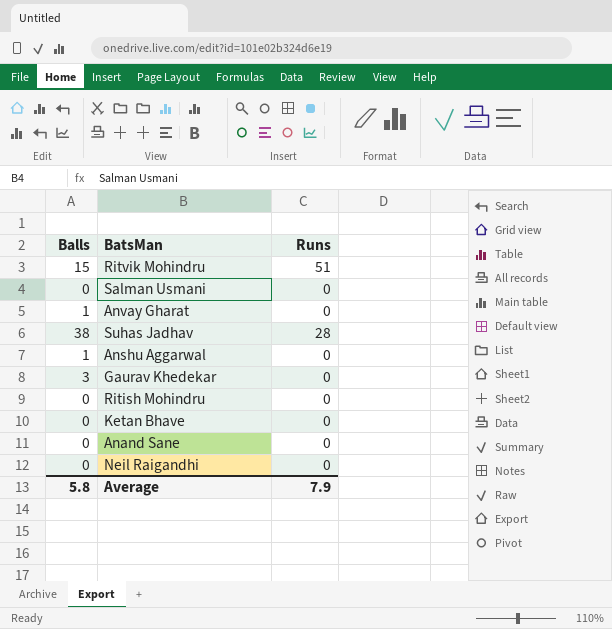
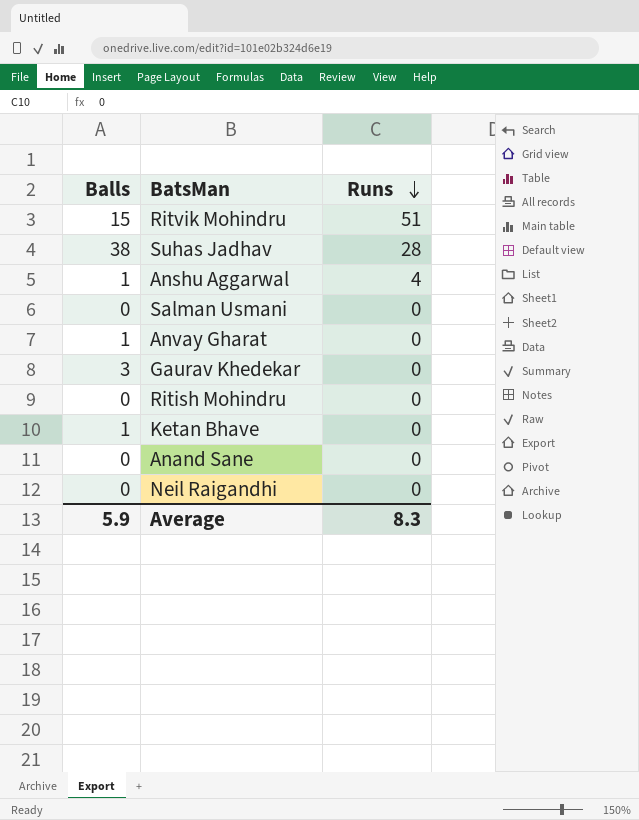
row order: none -> Runs descending
Anshu Aggarwal | Runs: 0 -> 4
Ketan Bhave | Balls: 0 -> 1
Average | Balls: 5.8 -> 5.9
Average | Runs: 7.9 -> 8.3

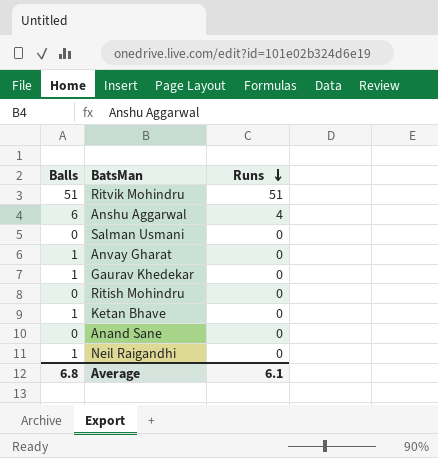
row Suhas Jadhav: 38 | 28 -> none
Ritvik Mohindru | Balls: 15 -> 51
Anshu Aggarwal | Balls: 1 -> 6
Gaurav Khedekar | Balls: 3 -> 1
Neil Raigandhi | Balls: 0 -> 1
Average | Balls: 5.9 -> 6.8
Average | Runs: 8.3 -> 6.1

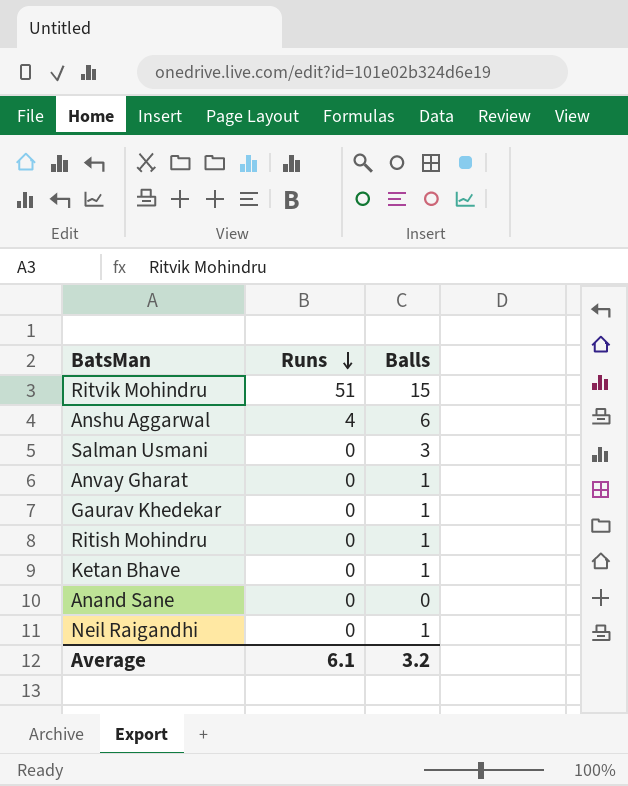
column Balls | position: 1 -> 3
Ritvik Mohindru | Balls: 51 -> 15
Salman Usmani | Balls: 0 -> 3
Ritish Mohindru | Balls: 0 -> 1
Average | Balls: 6.8 -> 3.2

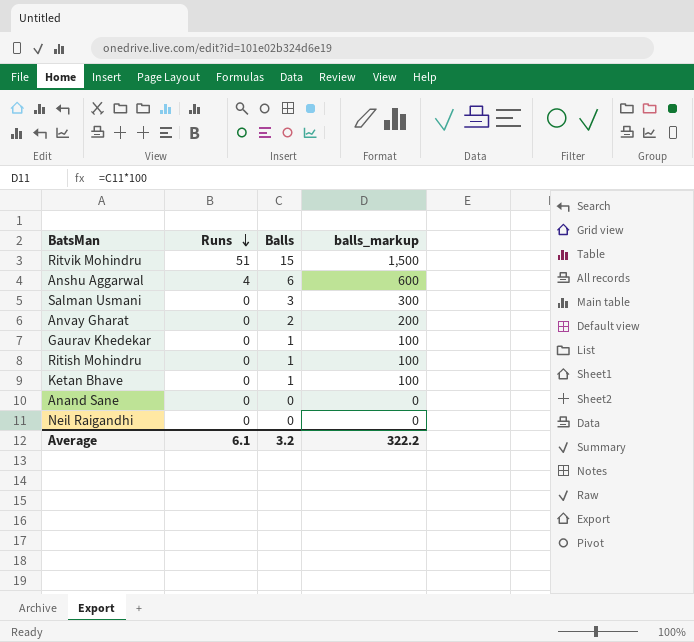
column balls_markup | formula: none -> [Balls] * 100
Anvay Gharat | Balls: 1 -> 2
Neil Raigandhi | Balls: 1 -> 0

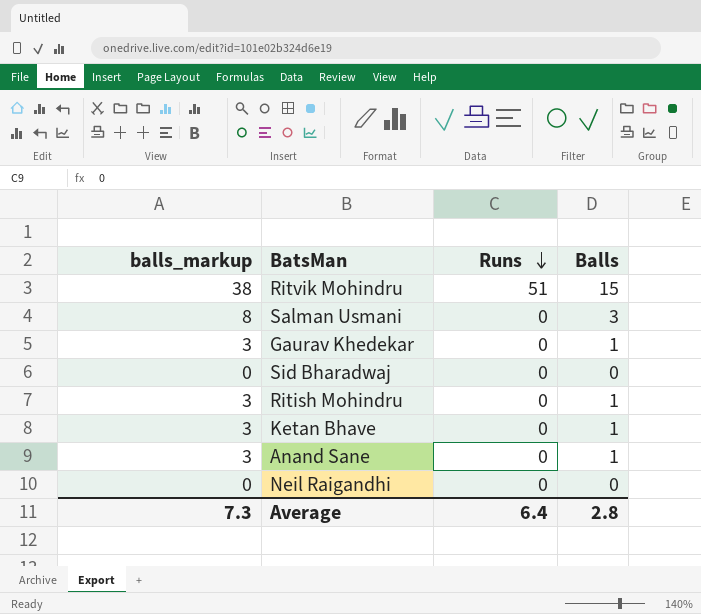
column balls_markup | formula: [Balls] * 100 -> [Balls] * 2.5
column balls_markup | position: 4 -> 1
row Anshu Aggarwal: 4 | 6 | 600 -> none
row Anvay Gharat: 0 | 2 | 200 -> none
row Sid Bharadwaj: none -> 0 | 0 | 0
Anand Sane | Balls: 0 -> 1
Average | balls_markup: 322.2 -> 7.3
Average | Runs: 6.1 -> 6.4
Average | Balls: 3.2 -> 2.8

